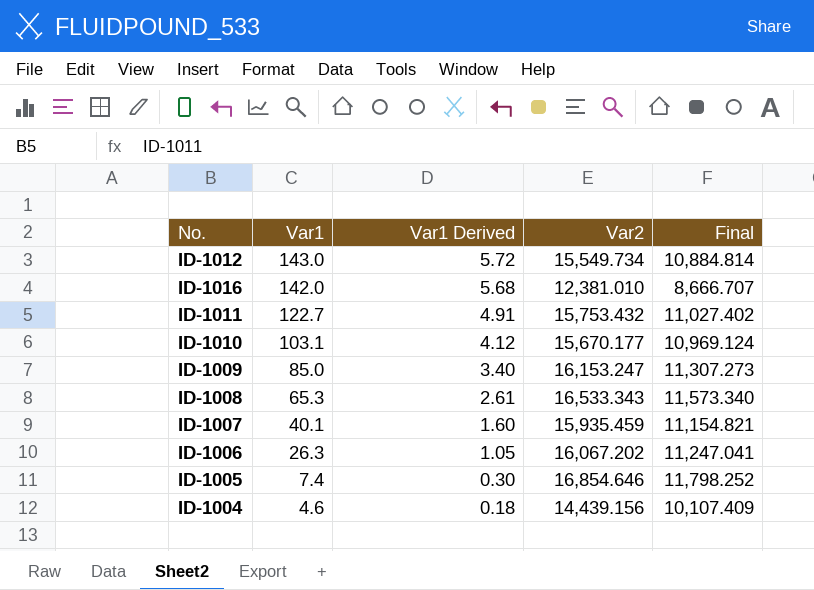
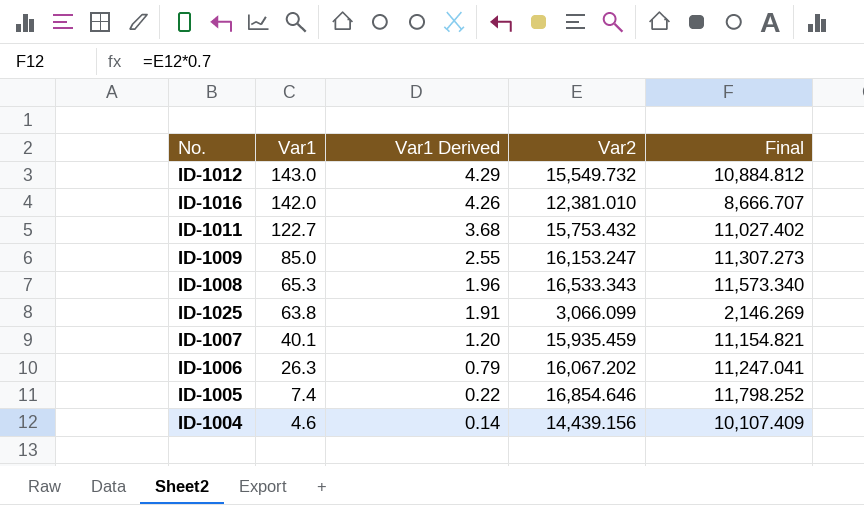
column Var1 Derived | formula: [Var1] * 0.04 -> [Var1] * 0.03
row ID-1010: 103.1 | 4.12 | 15,670.177 | 10,969.124 -> none
ID-1012 | Var2: 15,549.734 -> 15,549.732
ID-1012 | Final: 10,884.814 -> 10,884.812
row ID-1025: none -> 63.8 | 1.91 | 3,066.099 | 2,146.269

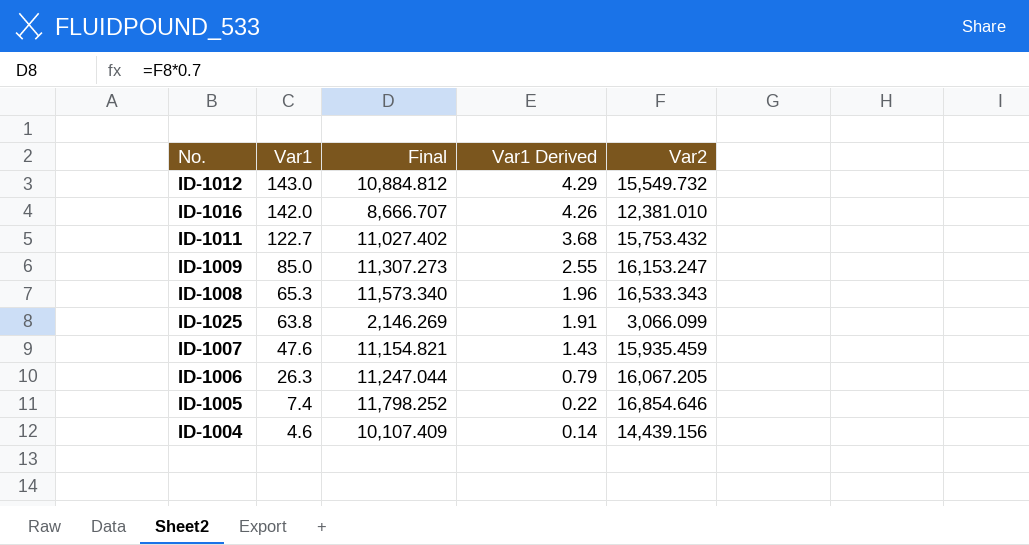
column Final | position: 5 -> 3
ID-1007 | Var1: 40.1 -> 47.6
ID-1007 | Var1 Derived: 1.20 -> 1.43
ID-1006 | Final: 11,247.041 -> 11,247.044
ID-1006 | Var2: 16,067.202 -> 16,067.205

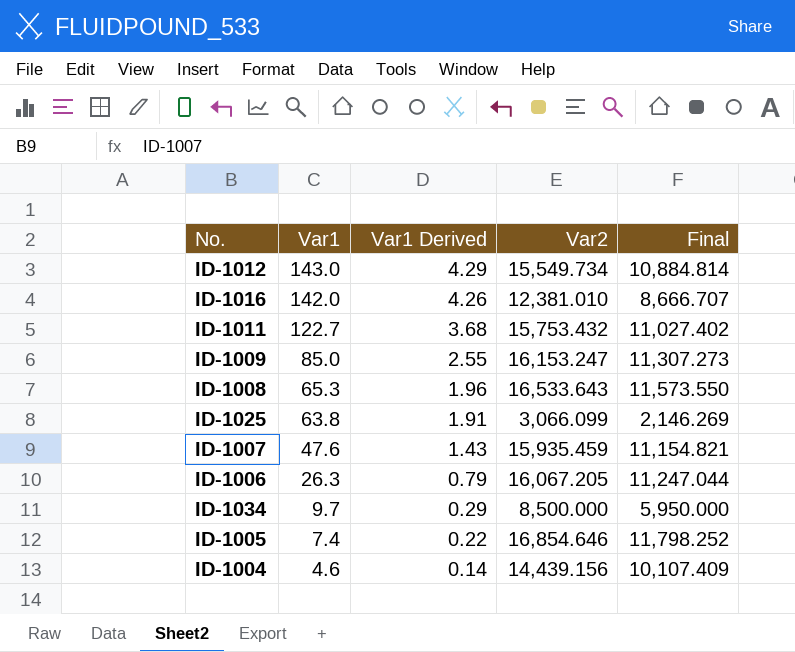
column Final | position: 3 -> 5
ID-1012 | Var2: 15,549.732 -> 15,549.734
ID-1012 | Final: 10,884.812 -> 10,884.814
ID-1008 | Var2: 16,533.343 -> 16,533.643
ID-1008 | Final: 11,573.340 -> 11,573.550
row ID-1034: none -> 9.7 | 0.29 | 8,500.000 | 5,950.000

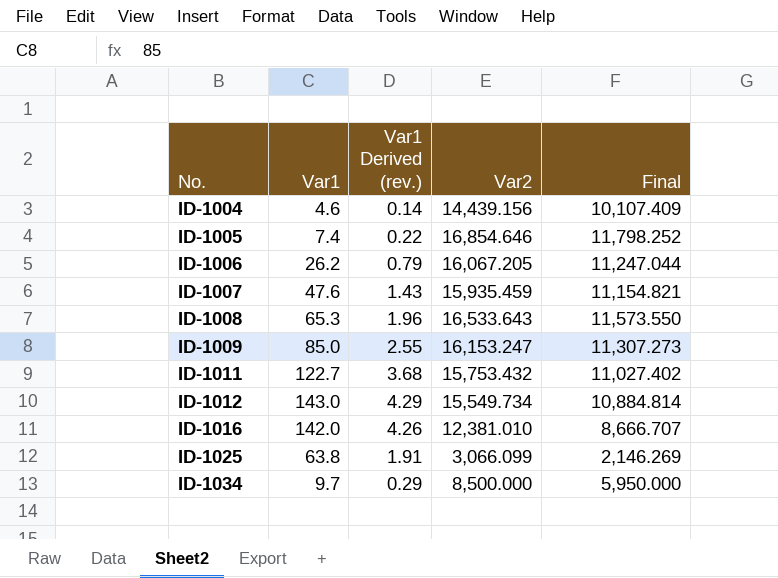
row order: Var1 descending -> No. ascending
column name: Var1 Derived -> Var1 Derived (rev.)
ID-1006 | Var1: 26.3 -> 26.2

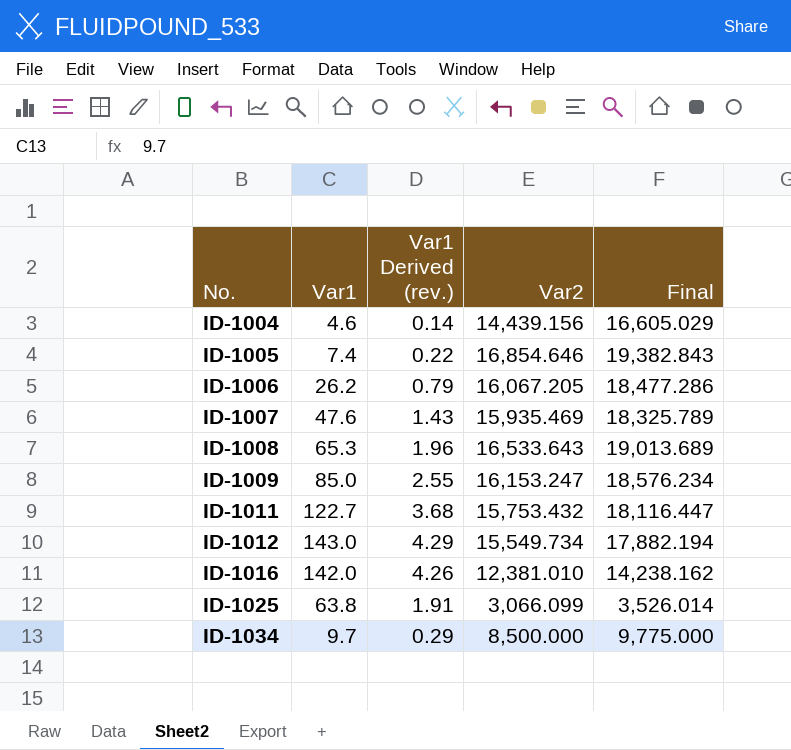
column Final | formula: [Var2] * 0.7 -> [Var2] * 1.15
ID-1007 | Var2: 15,935.459 -> 15,935.469

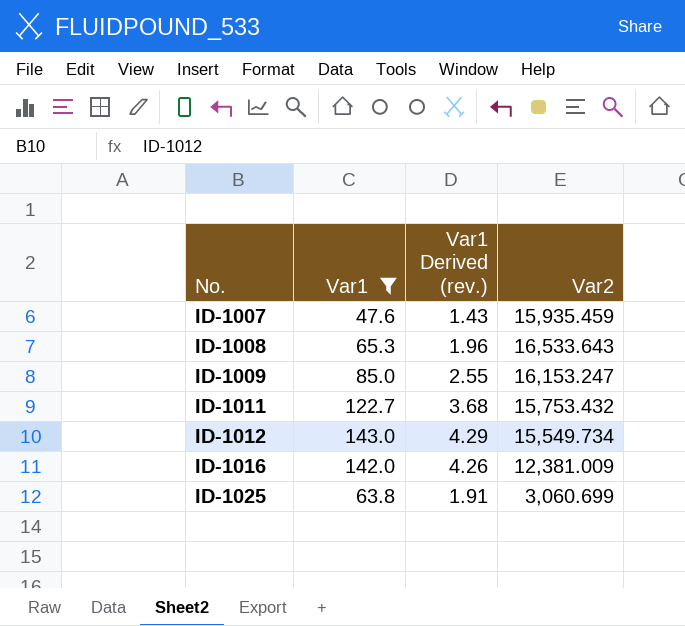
filter: none -> Var1 >= 47.6
column Final | formula: [Var2] * 1.15 -> none
ID-1007 | Var2: 15,935.469 -> 15,935.459
ID-1016 | Var2: 12,381.010 -> 12,381.009
ID-1025 | Var2: 3,066.099 -> 3,060.699

